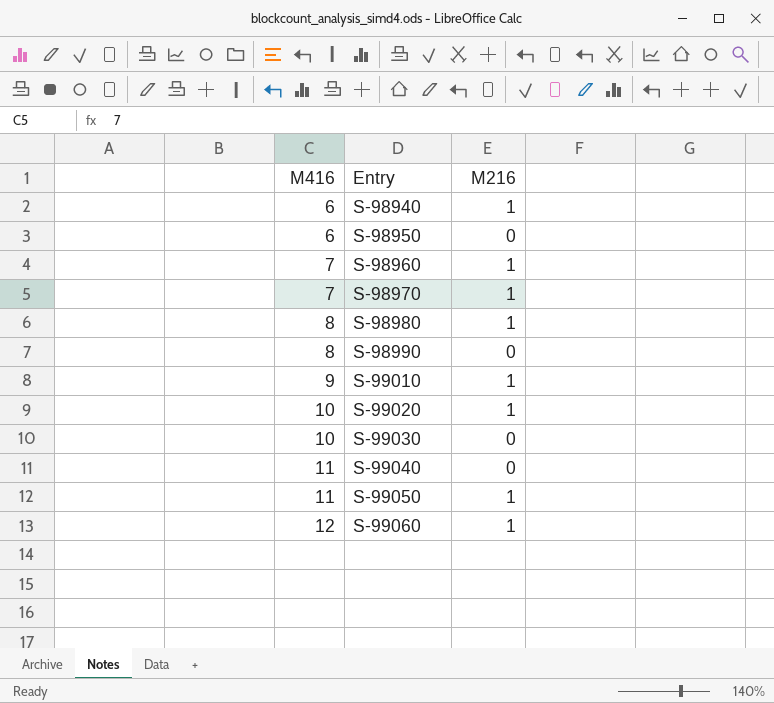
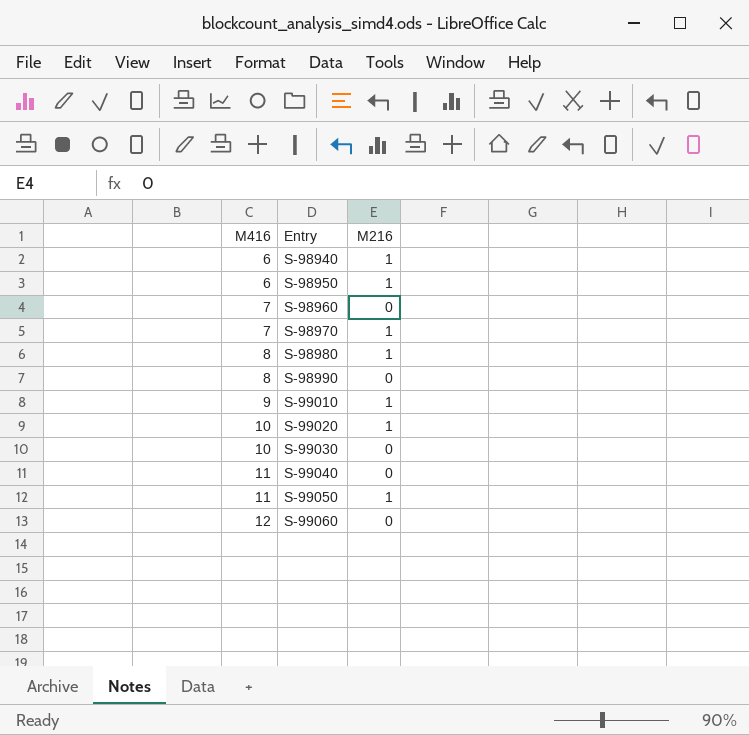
S-98950 | M216: 0 -> 1
S-98960 | M216: 1 -> 0
S-99060 | M216: 1 -> 0

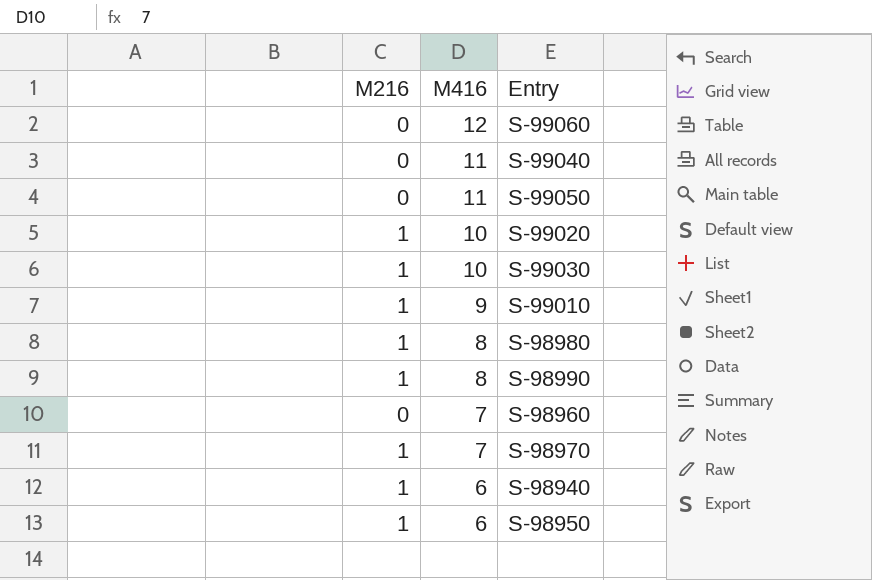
row order: M416 ascending -> M416 descending
column M216 | position: 3 -> 1
S-99050 | M216: 1 -> 0
S-99030 | M216: 0 -> 1
S-98990 | M216: 0 -> 1

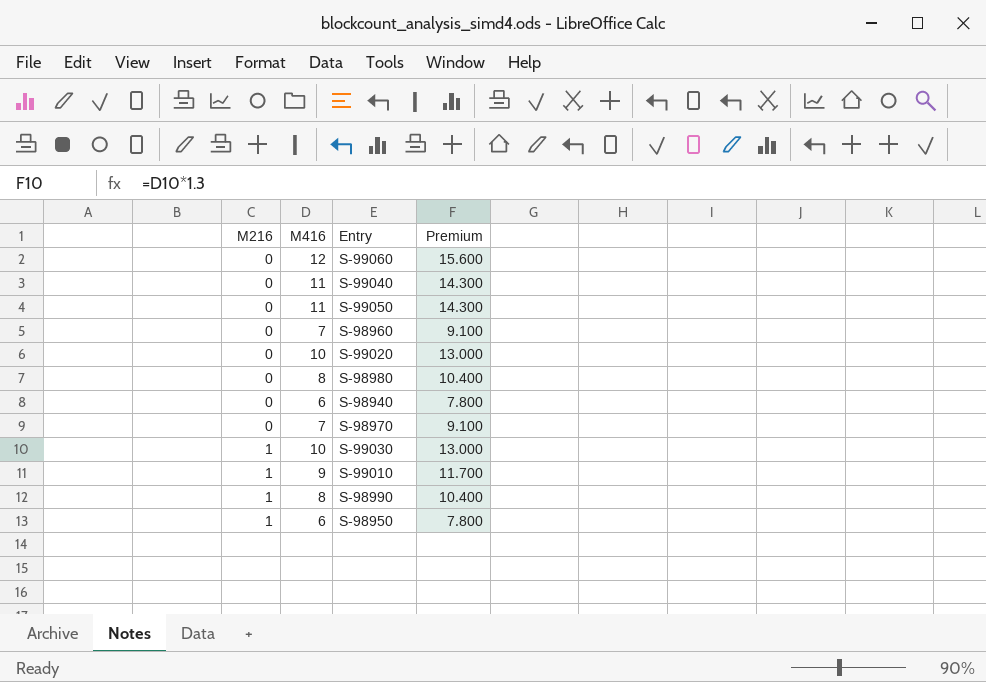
row order: M416 descending -> M216 ascending
column Premium | formula: none -> [M416] * 1.3
S-99020 | M216: 1 -> 0
S-98980 | M216: 1 -> 0
S-98940 | M216: 1 -> 0
S-98970 | M216: 1 -> 0

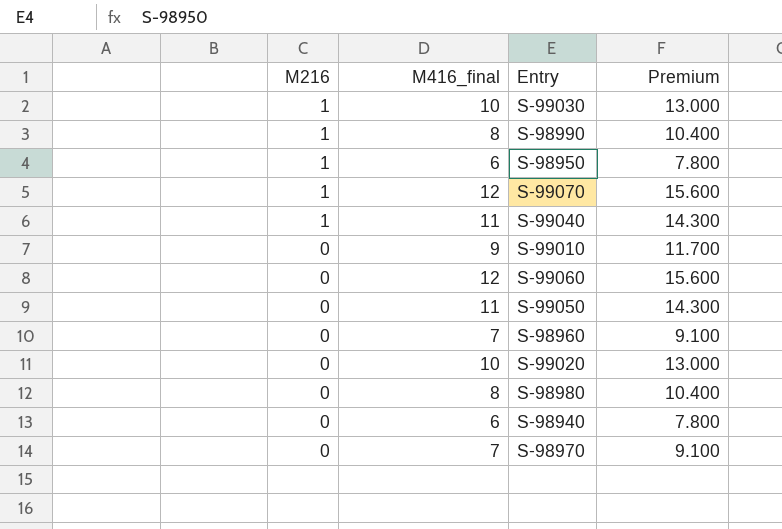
row order: M216 ascending -> M216 descending
column name: M416 -> M416_final
row S-99070: none -> 1 | 12 | 15.600
S-99040 | M216: 0 -> 1
S-99010 | M216: 1 -> 0

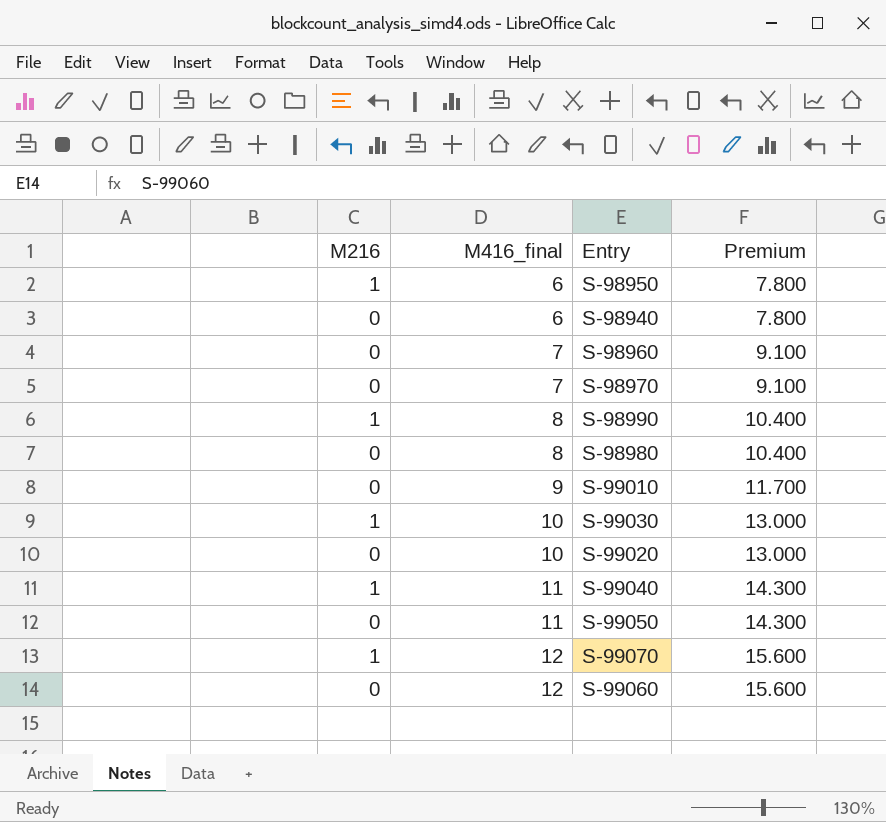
row order: M216 descending -> M416_final ascending

